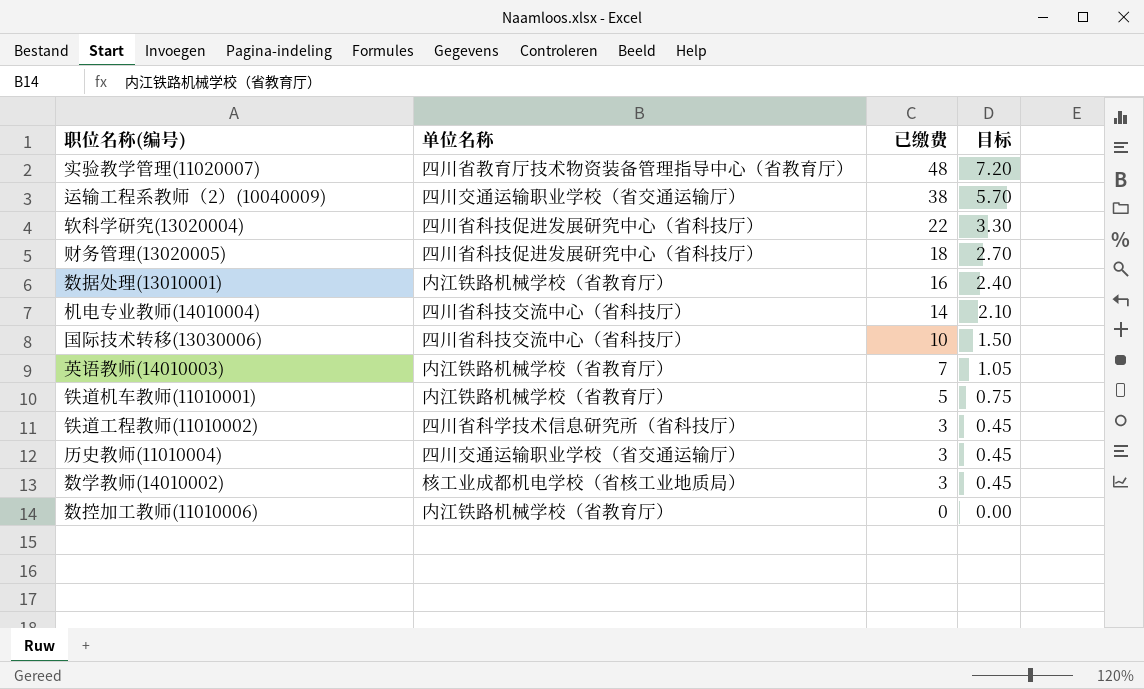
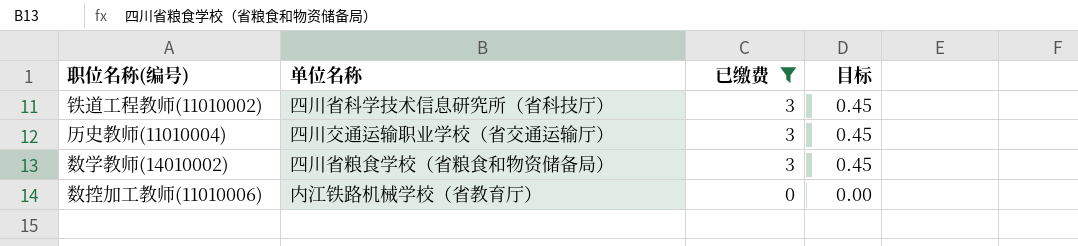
filter: none -> 已缴费 <= 3
数学教师(14010002) | 单位名称: 核工业成都机电学校（省核工业地质局） -> 四川省粮食学校（省粮食和物资储备局）

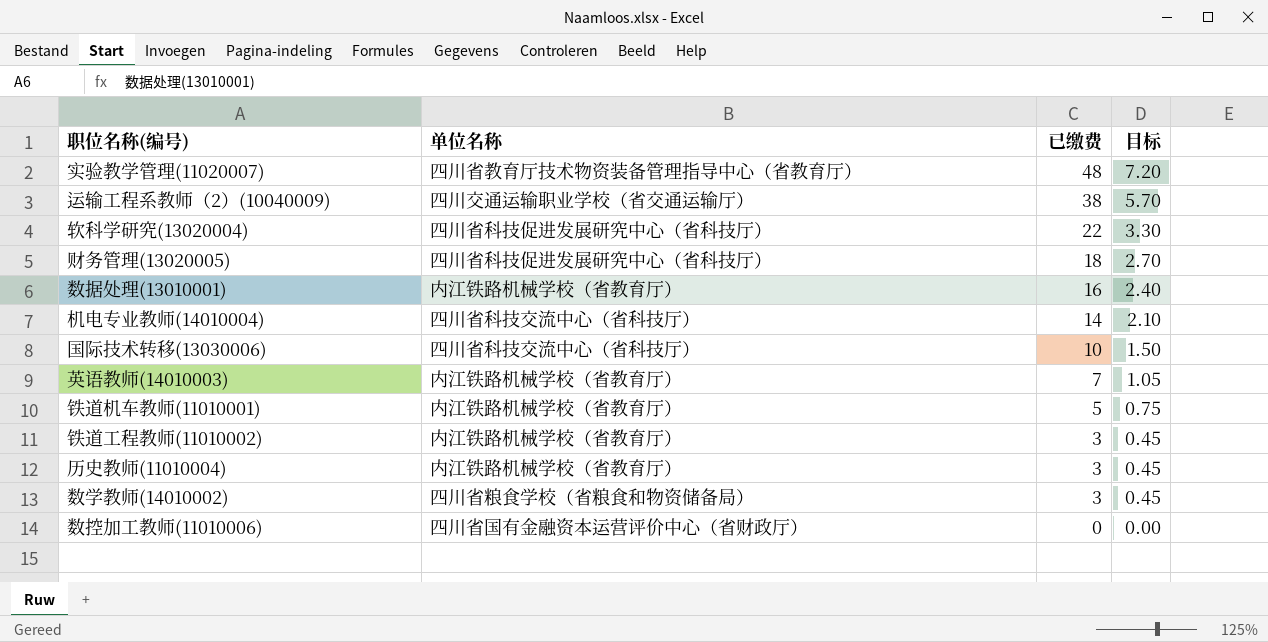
filter: 已缴费 <= 3 -> none
铁道工程教师(11010002) | 单位名称: 四川省科学技术信息研究所（省科技厅） -> 内江铁路机械学校（省教育厅）
历史教师(11010004) | 单位名称: 四川交通运输职业学校（省交通运输厅） -> 内江铁路机械学校（省教育厅）
数控加工教师(11010006) | 单位名称: 内江铁路机械学校（省教育厅） -> 四川省国有金融资本运营评价中心（省财政厅）

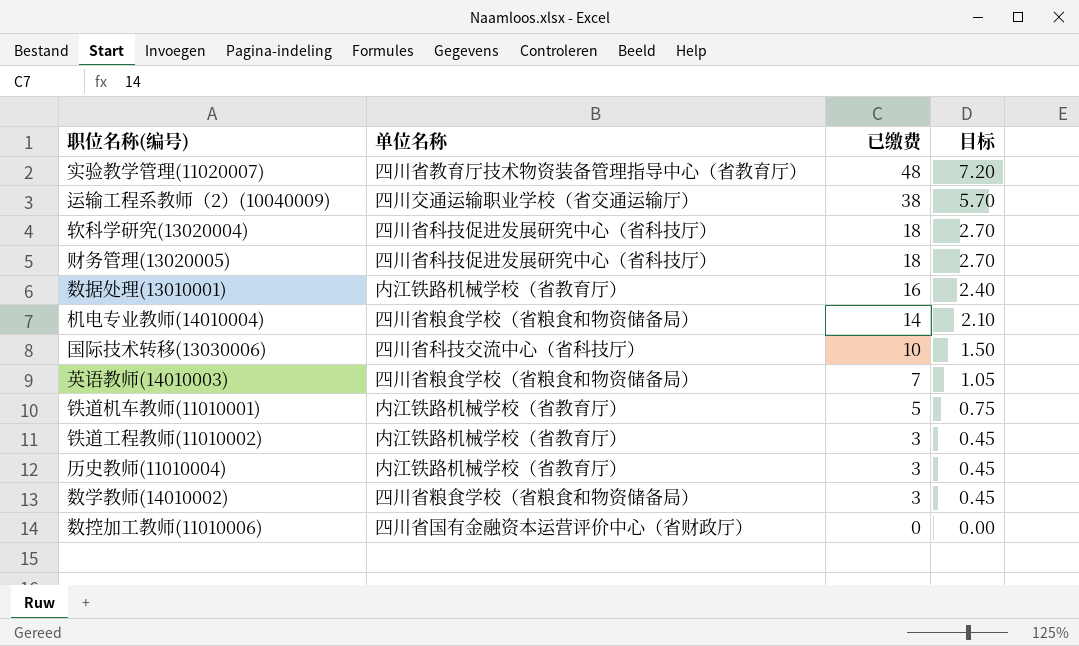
软科学研究(13020004) | 已缴费: 22 -> 18
软科学研究(13020004) | 目标: 3.30 -> 2.70
机电专业教师(14010004) | 单位名称: 四川省科技交流中心（省科技厅） -> 四川省粮食学校（省粮食和物资储备局）
英语教师(14010003) | 单位名称: 内江铁路机械学校（省教育厅） -> 四川省粮食学校（省粮食和物资储备局）

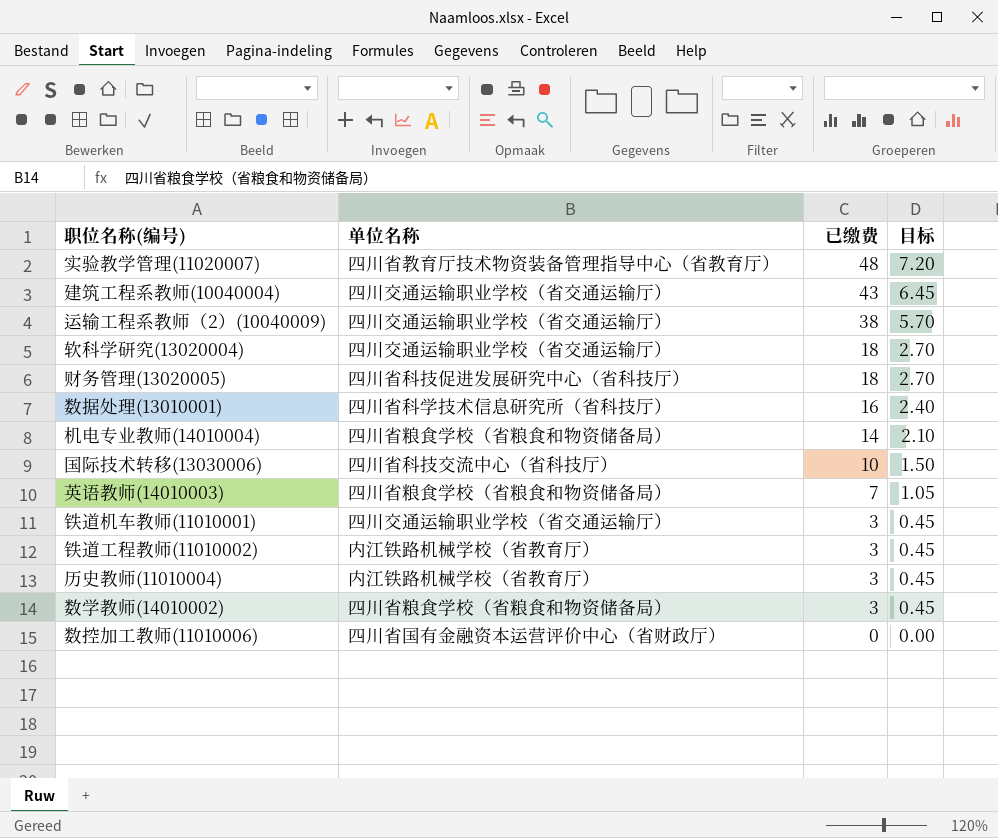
row 建筑工程系教师(10040004): none -> 四川交通运输职业学校（省交通运输厅） | 43 | 6.45
软科学研究(13020004) | 单位名称: 四川省科技促进发展研究中心（省科技厅） -> 四川交通运输职业学校（省交通运输厅）
数据处理(13010001) | 单位名称: 内江铁路机械学校（省教育厅） -> 四川省科学技术信息研究所（省科技厅）
铁道机车教师(11010001) | 单位名称: 内江铁路机械学校（省教育厅） -> 四川交通运输职业学校（省交通运输厅）
铁道机车教师(11010001) | 已缴费: 5 -> 3
铁道机车教师(11010001) | 目标: 0.75 -> 0.45

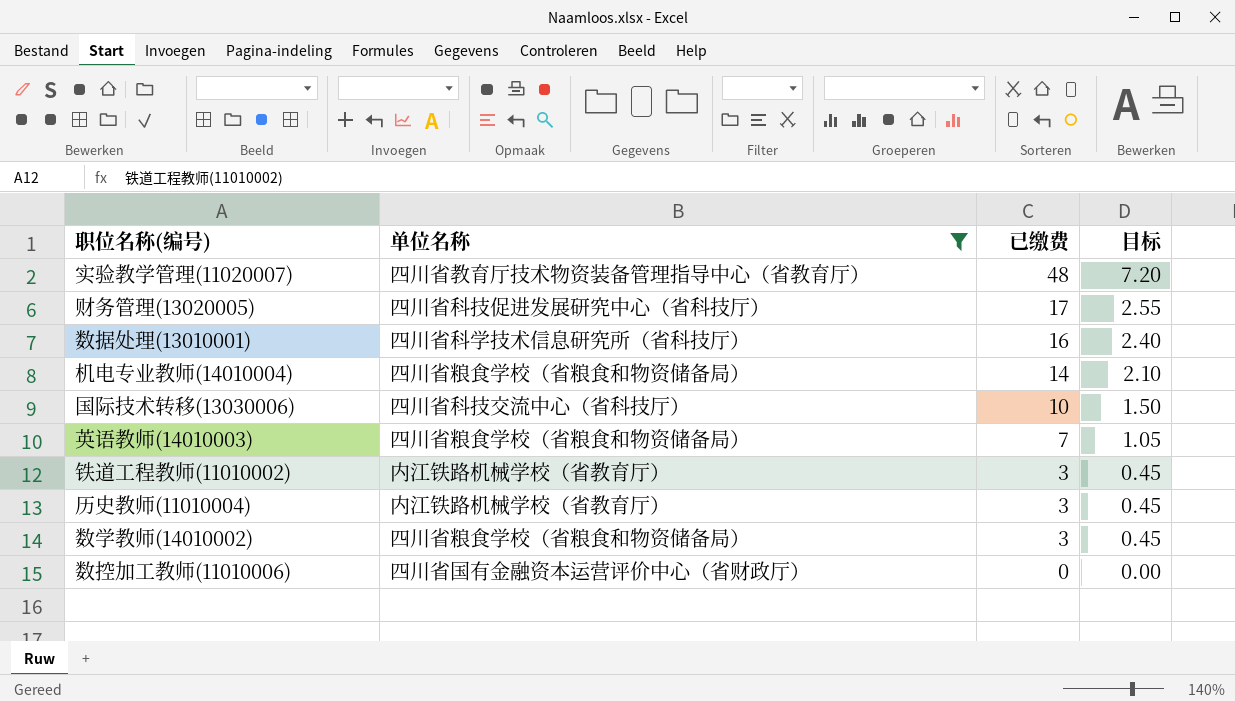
filter: none -> 单位名称 != 四川交通运输职业学校（省交通运输厅）
财务管理(13020005) | 已缴费: 18 -> 17
财务管理(13020005) | 目标: 2.70 -> 2.55

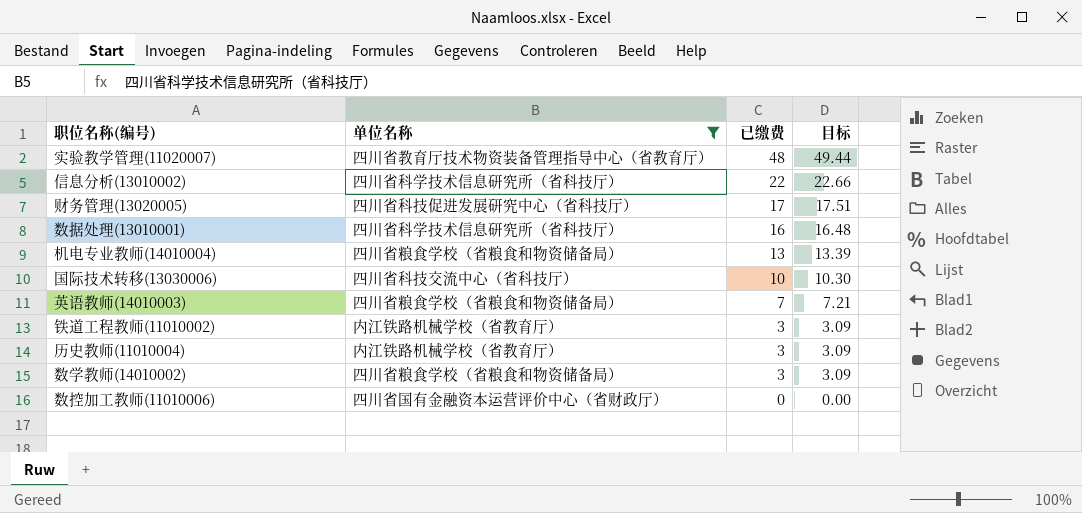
column 目标 | formula: [已缴费] * 0.15 -> [已缴费] * 1.03
row 信息分析(13010002): none -> 四川省科学技术信息研究所（省科技厅） | 22 | 22.66
机电专业教师(14010004) | 已缴费: 14 -> 13

